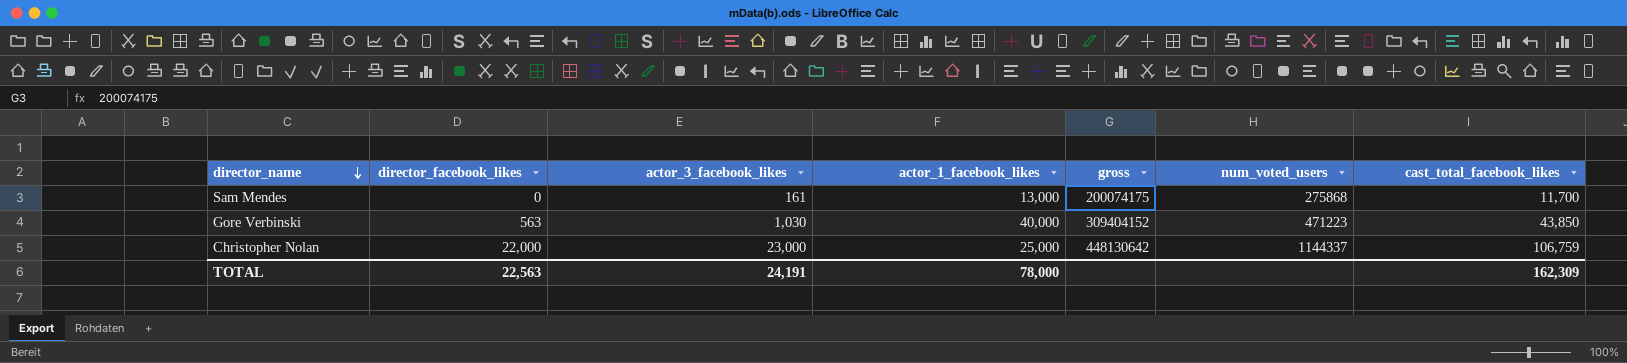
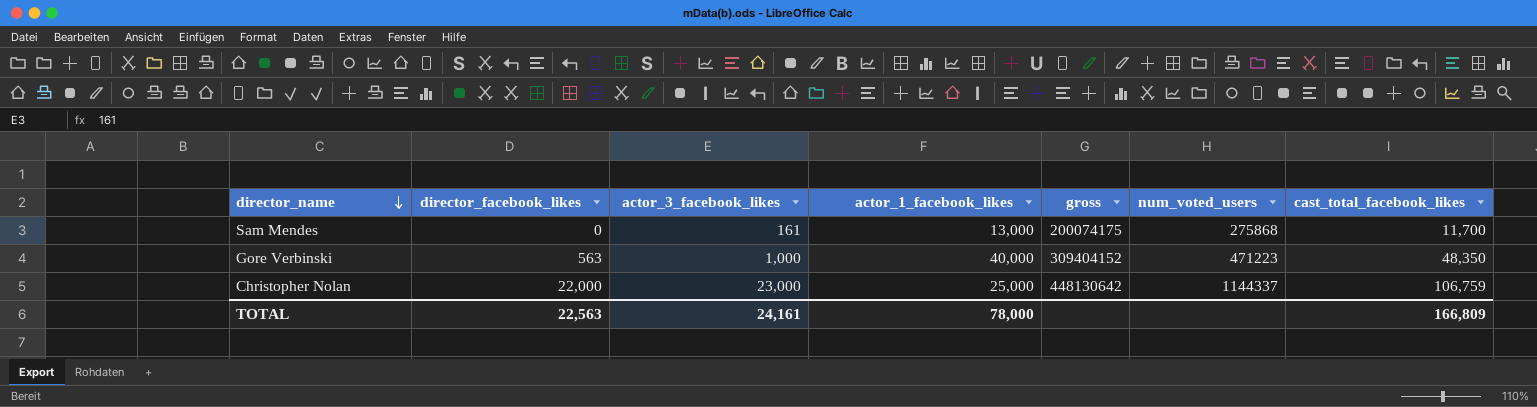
Gore Verbinski | actor_3_facebook_likes: 1,030 -> 1,000
Gore Verbinski | cast_total_facebook_likes: 43,850 -> 48,350
TOTAL | actor_3_facebook_likes: 24,191 -> 24,161
TOTAL | cast_total_facebook_likes: 162,309 -> 166,809

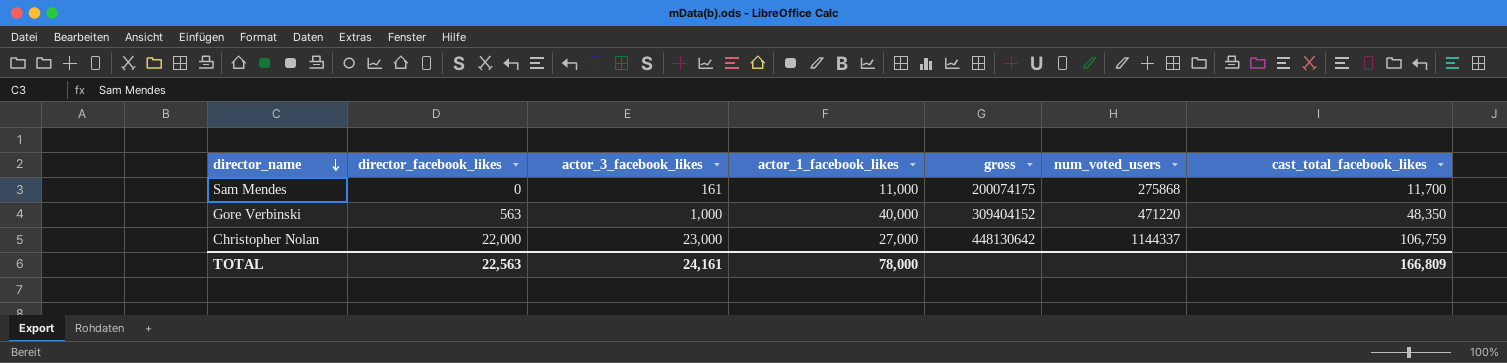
Sam Mendes | actor_1_facebook_likes: 13,000 -> 11,000
Gore Verbinski | num_voted_users: 471223 -> 471220
Christopher Nolan | actor_1_facebook_likes: 25,000 -> 27,000

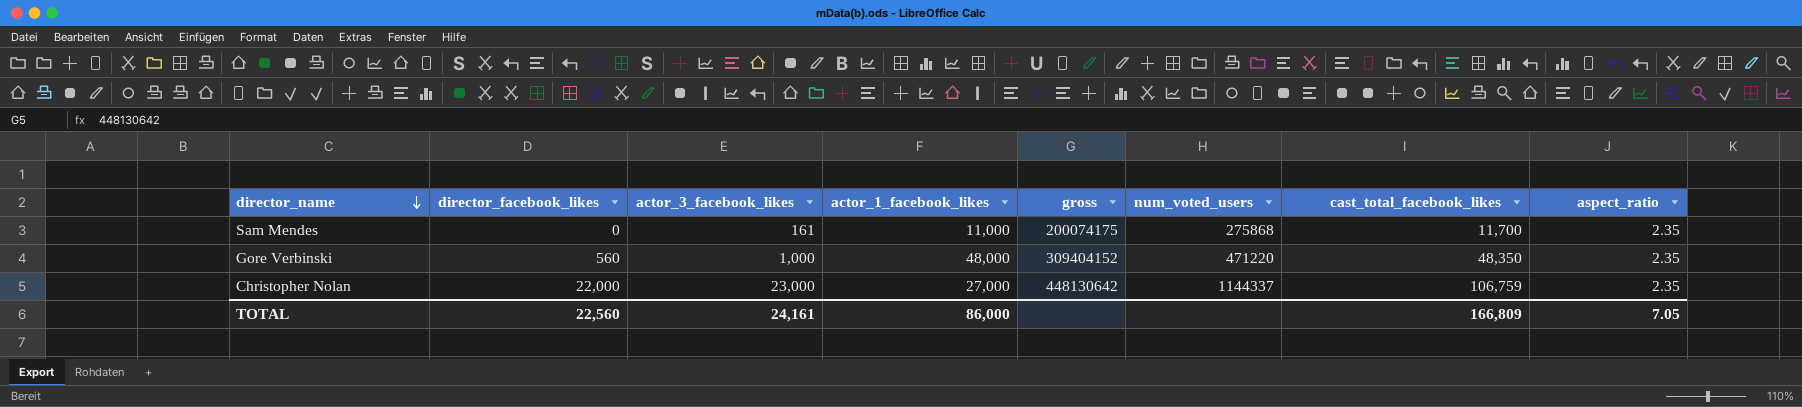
column aspect_ratio | position: none -> 8
Gore Verbinski | director_facebook_likes: 563 -> 560
Gore Verbinski | actor_1_facebook_likes: 40,000 -> 48,000
TOTAL | director_facebook_likes: 22,563 -> 22,560
TOTAL | actor_1_facebook_likes: 78,000 -> 86,000

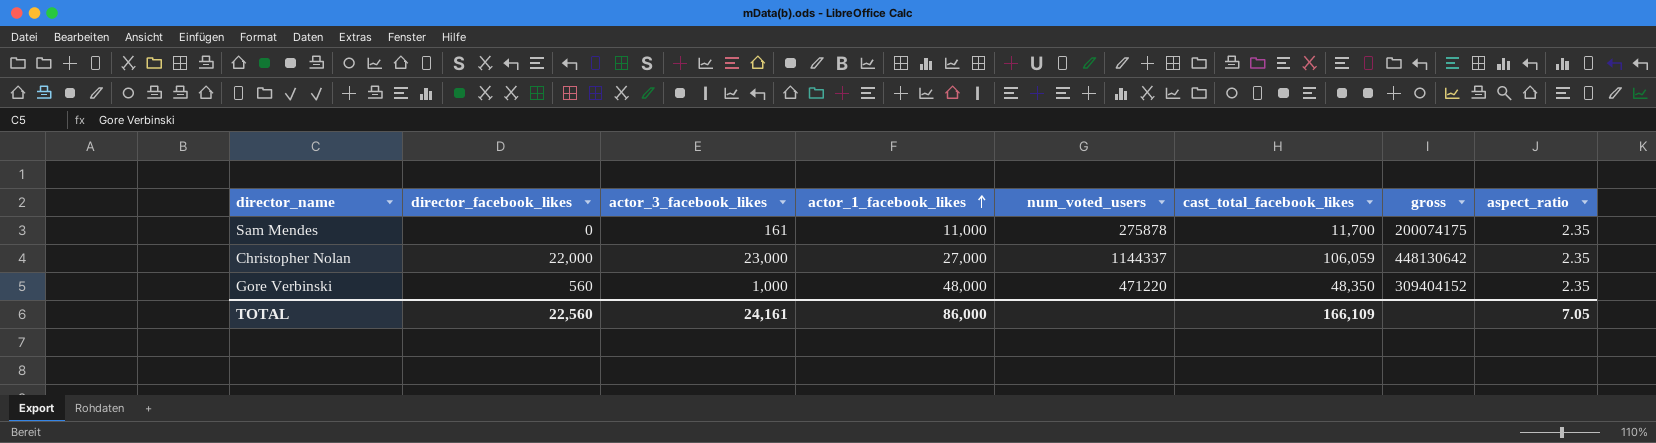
row order: director_name descending -> actor_1_facebook_likes ascending
column gross | position: 5 -> 7
Sam Mendes | num_voted_users: 275868 -> 275878
Christopher Nolan | cast_total_facebook_likes: 106,759 -> 106,059
TOTAL | cast_total_facebook_likes: 166,809 -> 166,109

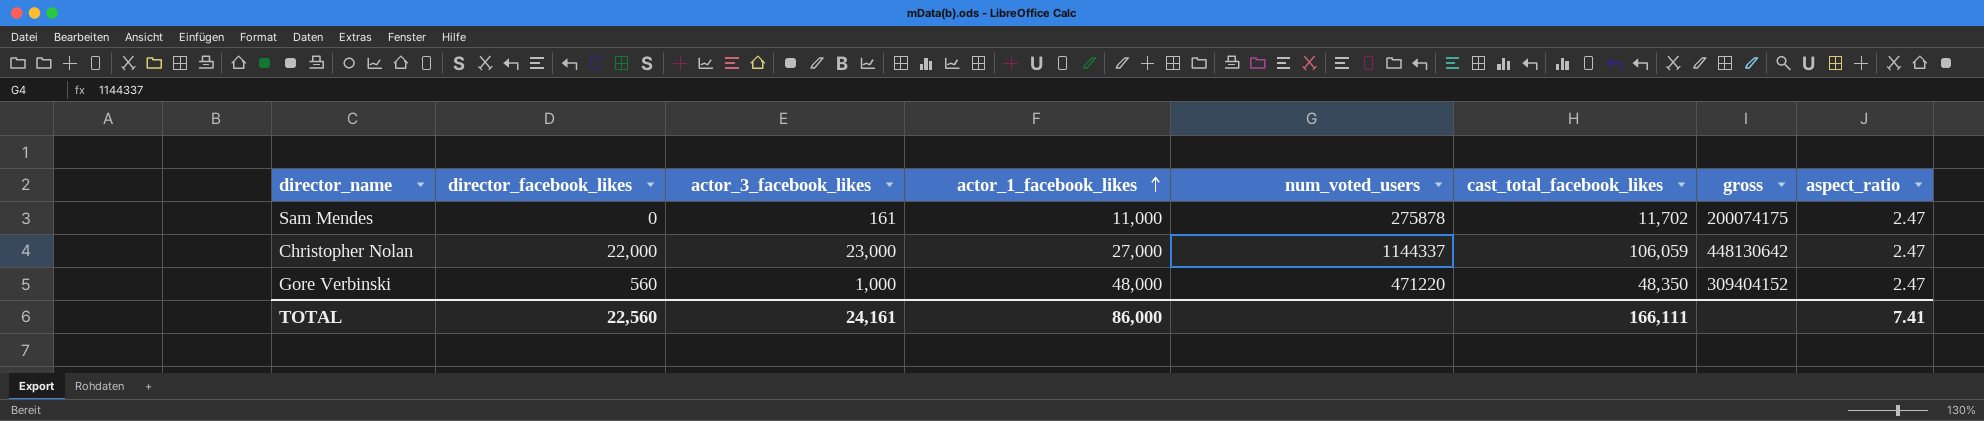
Sam Mendes | cast_total_facebook_likes: 11,700 -> 11,702
Sam Mendes | aspect_ratio: 2.35 -> 2.47
Christopher Nolan | aspect_ratio: 2.35 -> 2.47
Gore Verbinski | aspect_ratio: 2.35 -> 2.47
TOTAL | cast_total_facebook_likes: 166,109 -> 166,111
TOTAL | aspect_ratio: 7.05 -> 7.41

